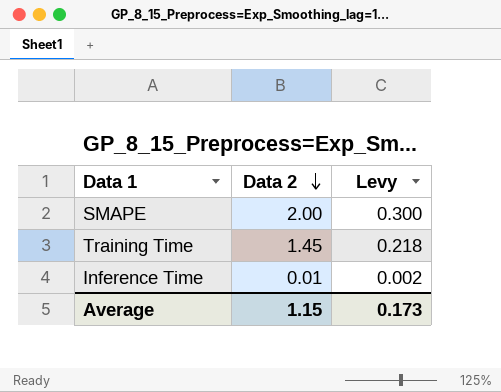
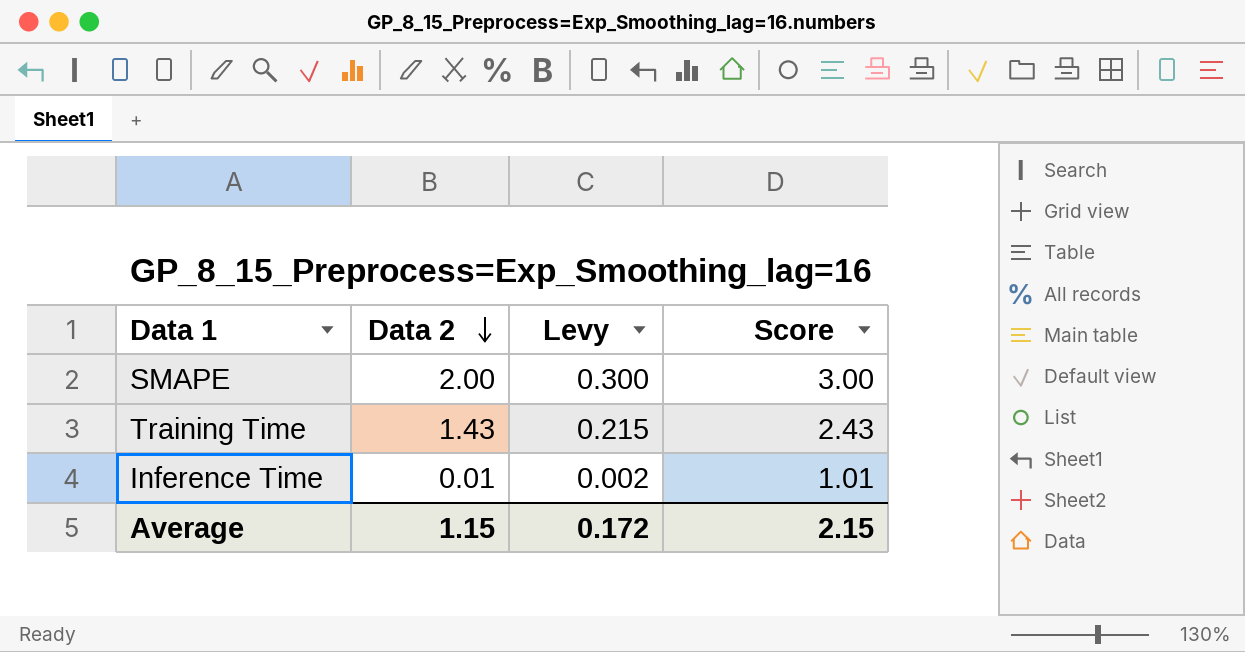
column Score | formula: none -> [Data 2] + 1
Training Time | Data 2: 1.45 -> 1.43
Training Time | Levy: 0.218 -> 0.215
Average | Levy: 0.173 -> 0.172

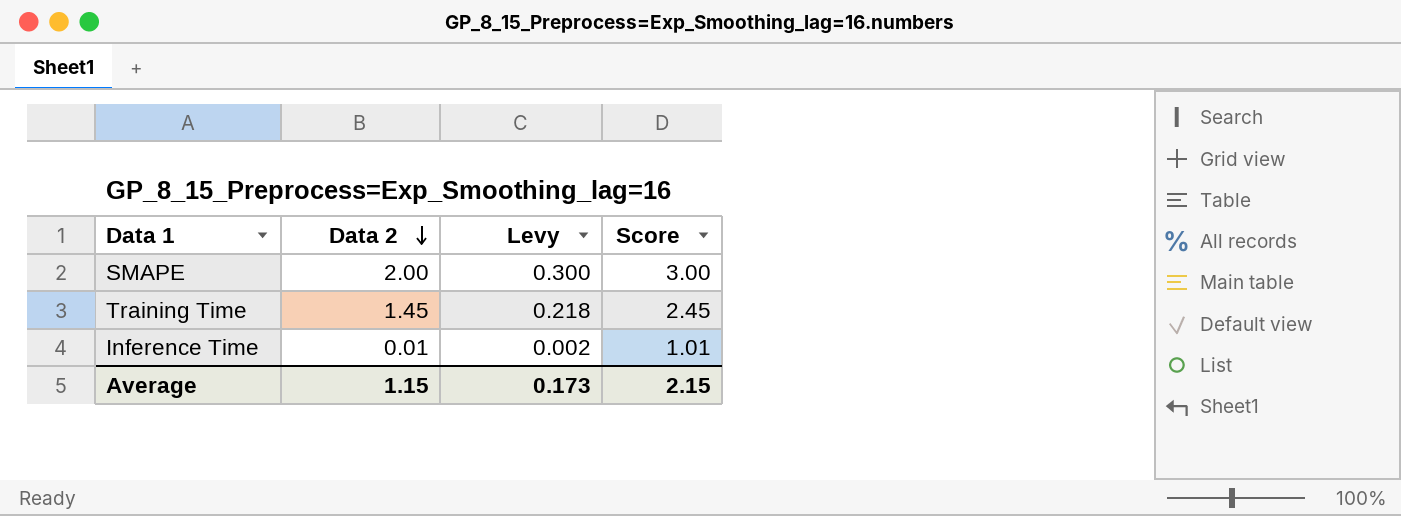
Training Time | Data 2: 1.43 -> 1.45
Training Time | Levy: 0.215 -> 0.218
Training Time | Score: 2.43 -> 2.45
Average | Levy: 0.172 -> 0.173

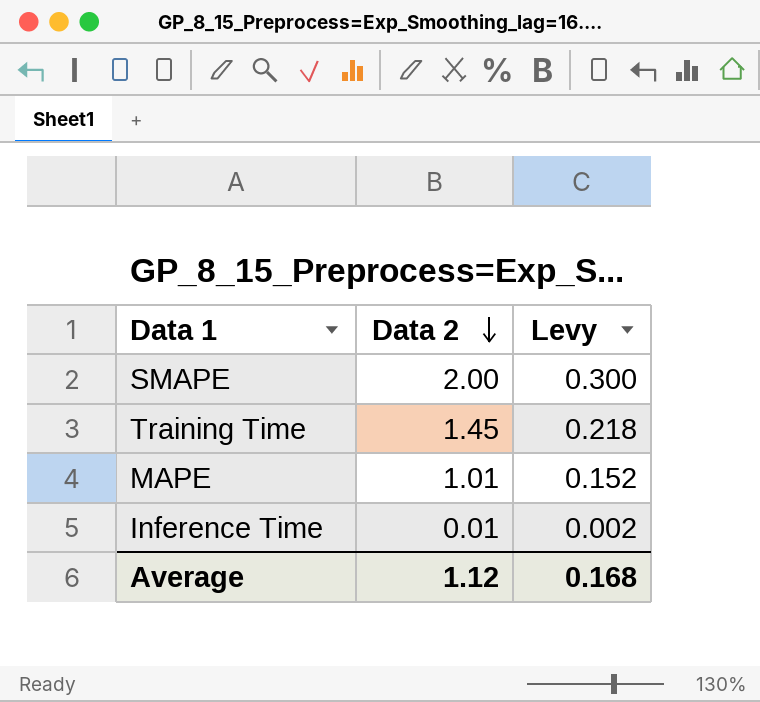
column Score | formula: [Data 2] + 1 -> none
row MAPE: none -> 1.01 | 0.152
Average | Data 2: 1.15 -> 1.12
Average | Levy: 0.173 -> 0.168

